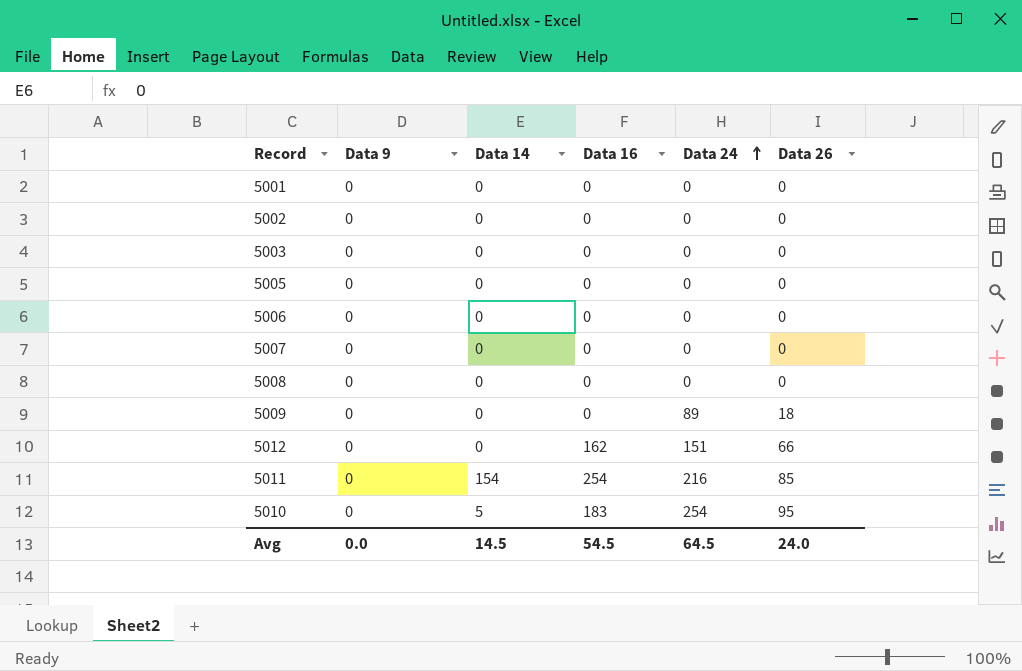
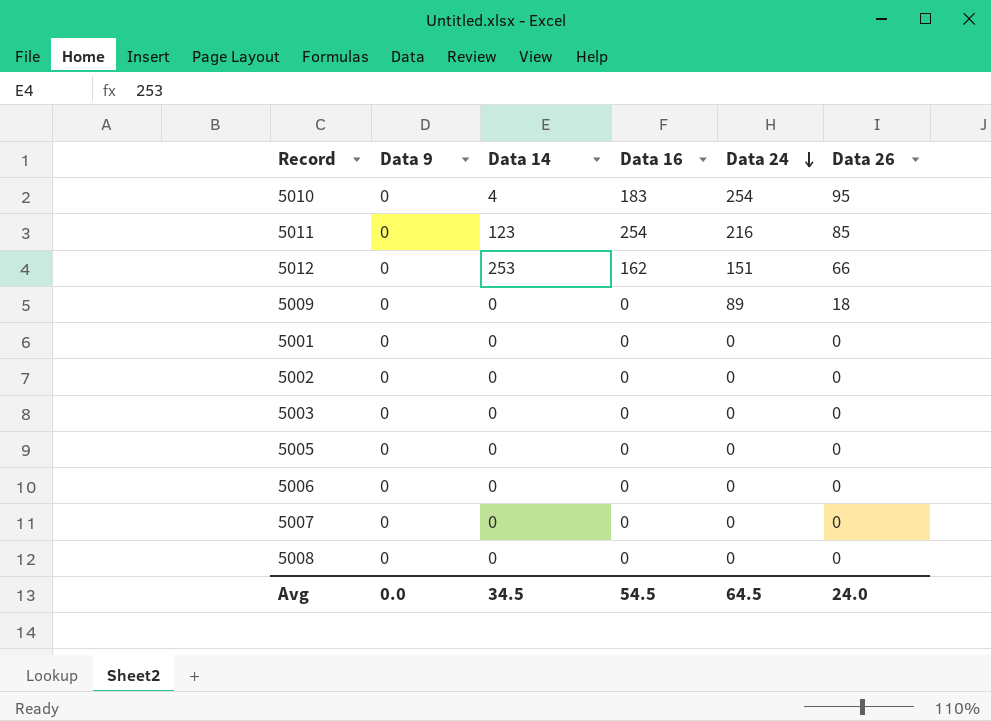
row order: Data 24 ascending -> Data 24 descending
5010 | Data 14: 5 -> 4
5011 | Data 14: 154 -> 123
5012 | Data 14: 0 -> 253
Avg | Data 14: 14.5 -> 34.5

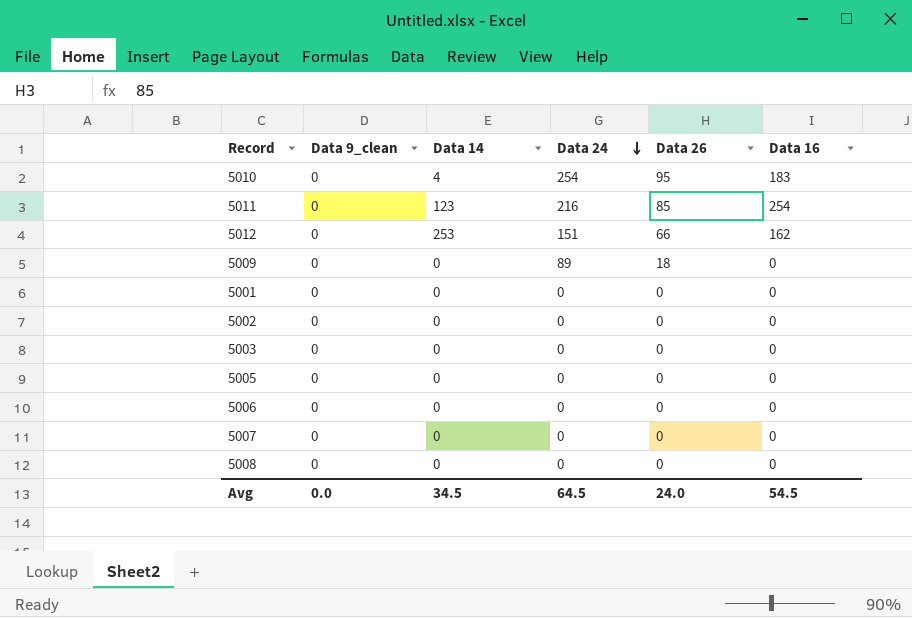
column name: Data 9 -> Data 9_clean
column Data 16 | position: 4 -> 6

